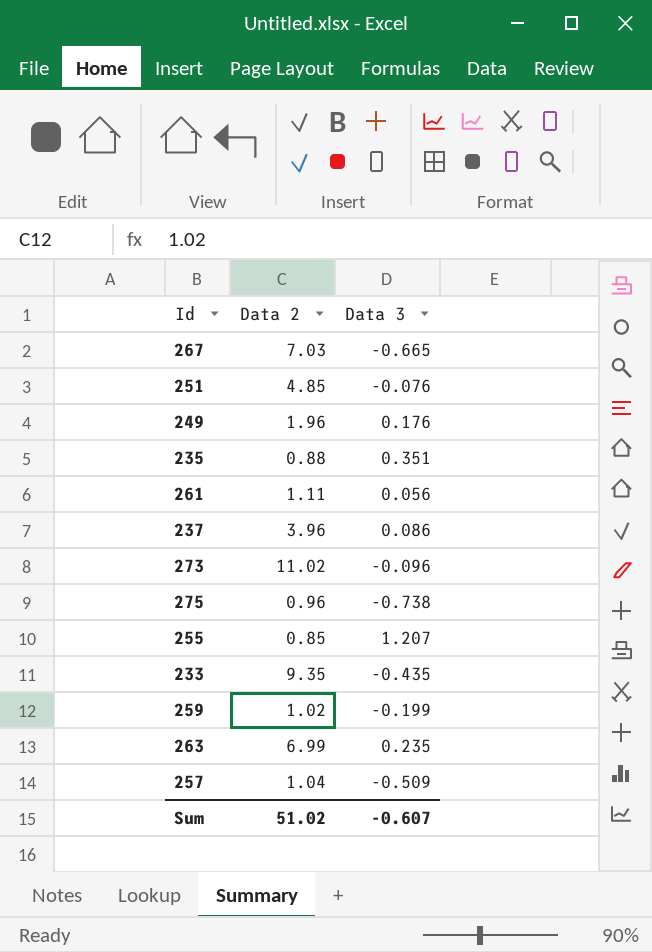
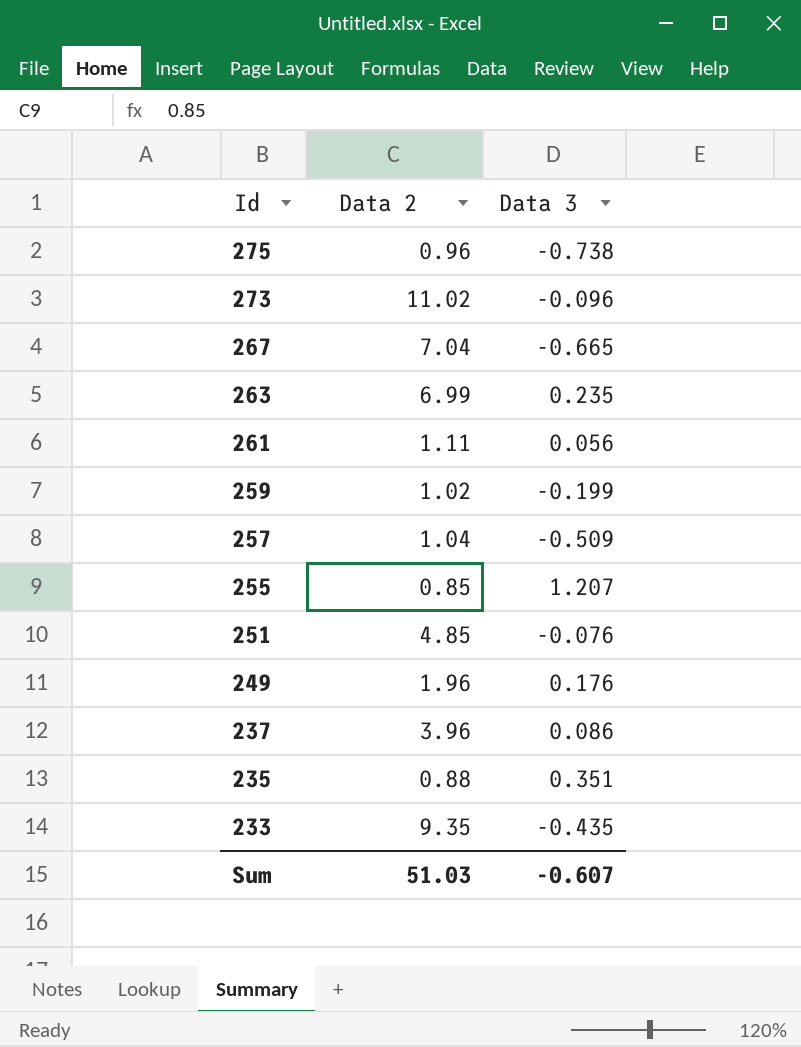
row order: none -> Id descending
267 | Data 2: 7.03 -> 7.04
Sum | Data 2: 51.02 -> 51.03

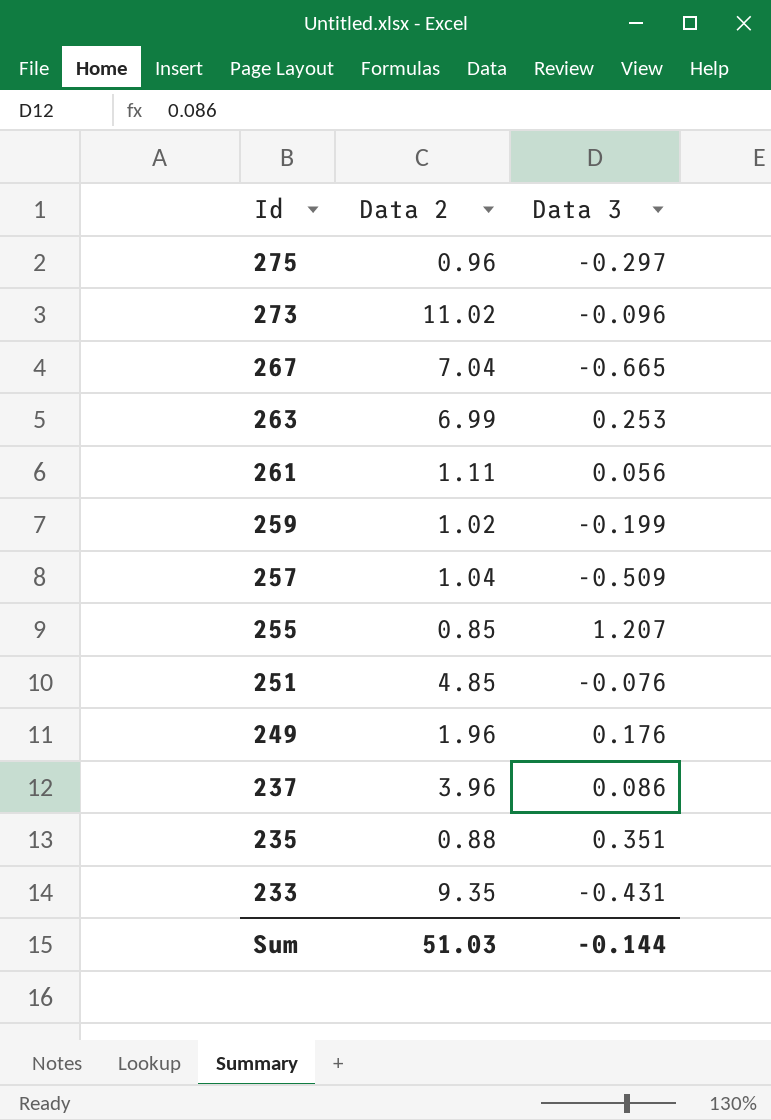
275 | Data 3: -0.738 -> -0.297
263 | Data 3: 0.235 -> 0.253
233 | Data 3: -0.435 -> -0.431
Sum | Data 3: -0.607 -> -0.144

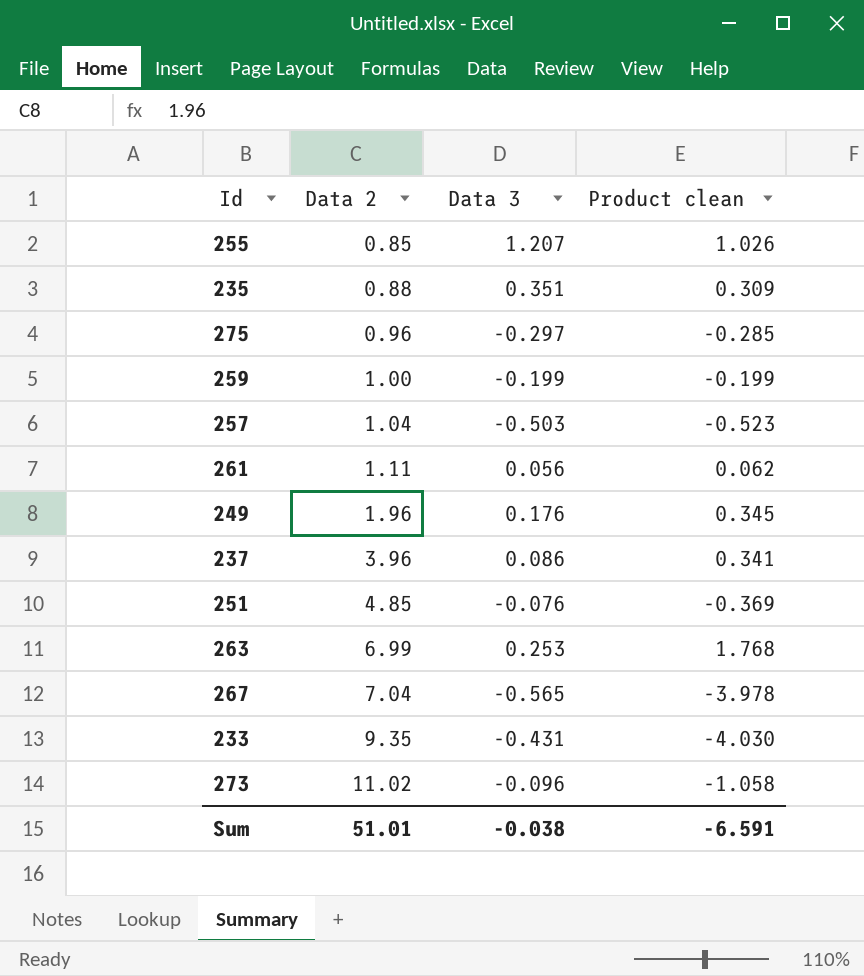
row order: Id descending -> Data 2 ascending
column Product clean | formula: none -> [Data 2] * [Data 3]
259 | Data 2: 1.02 -> 1.00
257 | Data 3: -0.509 -> -0.503
267 | Data 3: -0.665 -> -0.565
Sum | Data 2: 51.03 -> 51.01
Sum | Data 3: -0.144 -> -0.038

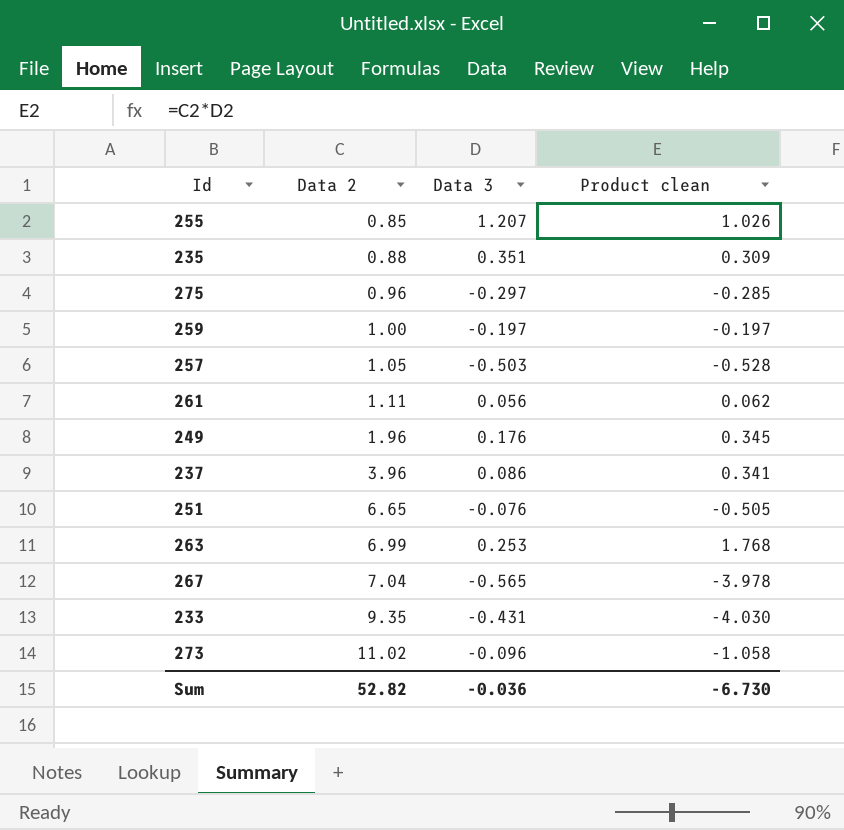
259 | Data 3: -0.199 -> -0.197
259 | Product clean: -0.199 -> -0.197
257 | Data 2: 1.04 -> 1.05
257 | Product clean: -0.523 -> -0.528
251 | Data 2: 4.85 -> 6.65
251 | Product clean: -0.369 -> -0.505
Sum | Data 2: 51.01 -> 52.82
Sum | Data 3: -0.038 -> -0.036
Sum | Product clean: -6.591 -> -6.730

